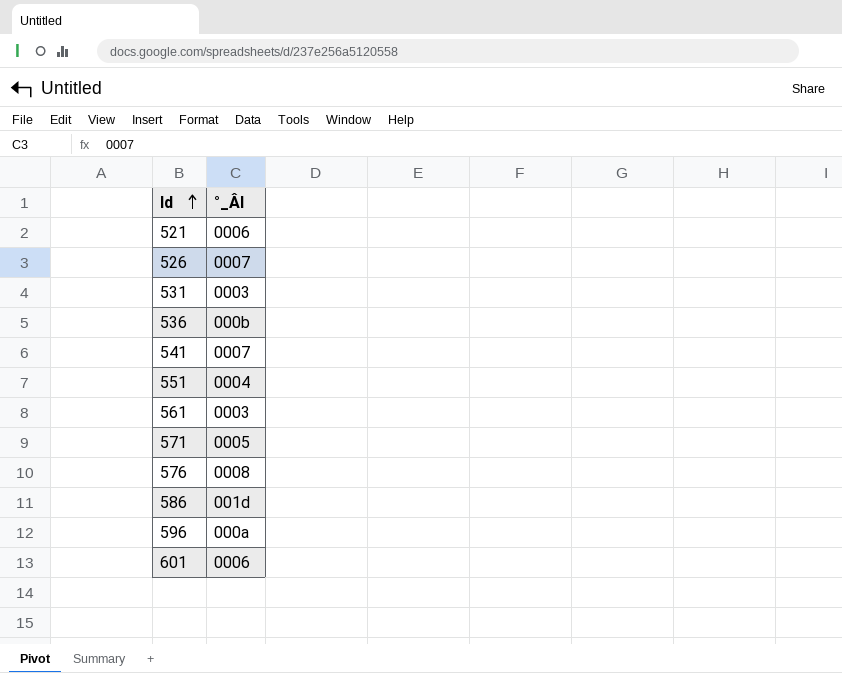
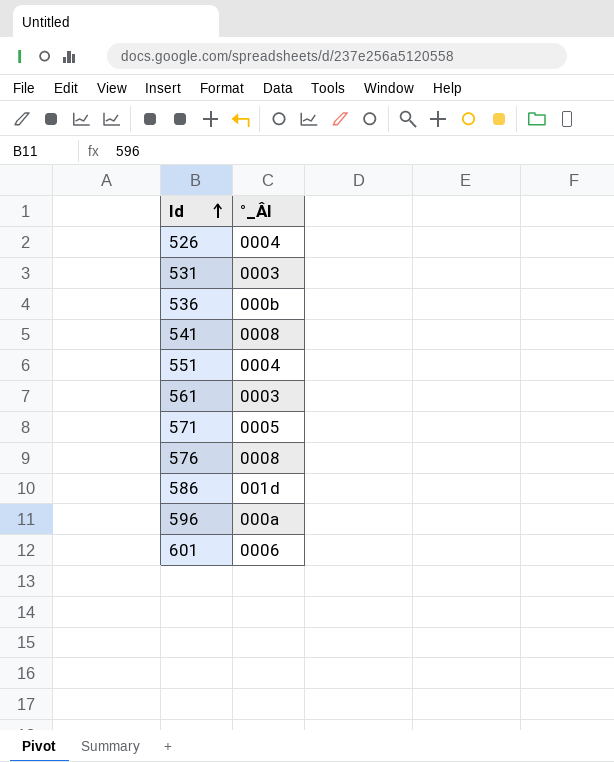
row 521: 0006 -> none
526 | °_ÂI: 0007 -> 0004
541 | °_ÂI: 0007 -> 0008

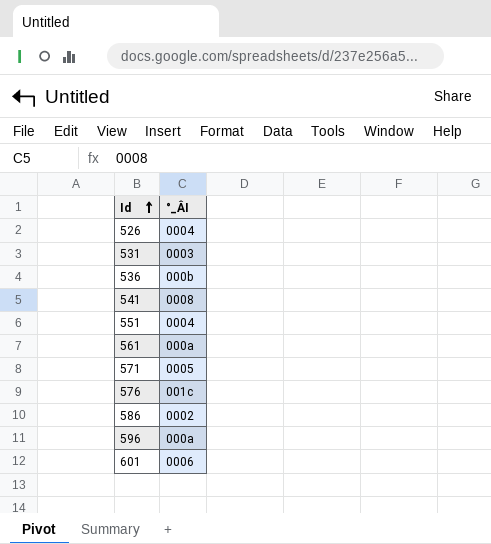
561 | °_ÂI: 0003 -> 000a
576 | °_ÂI: 0008 -> 001c
586 | °_ÂI: 001d -> 0002

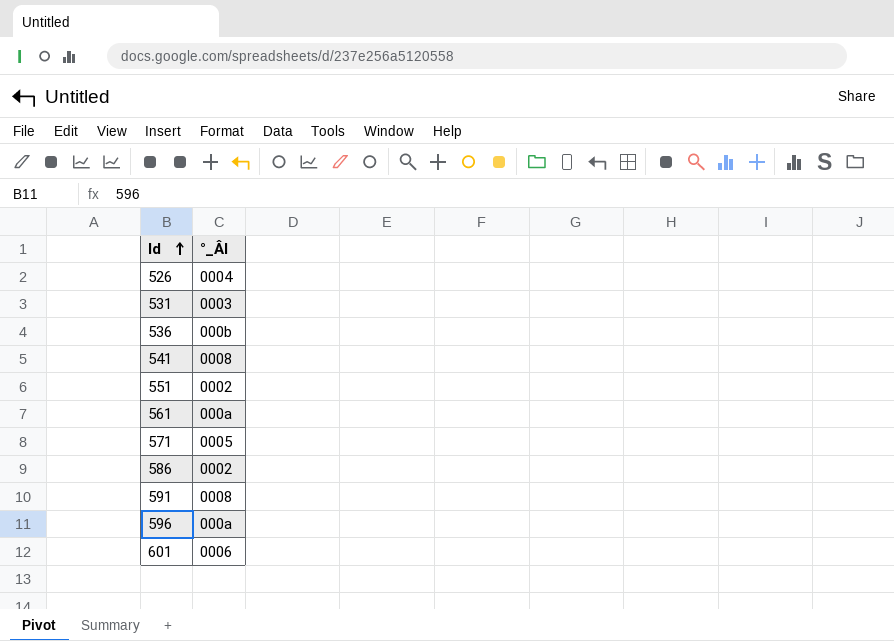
row 576: 001c -> none
551 | °_ÂI: 0004 -> 0002
row 591: none -> 0008

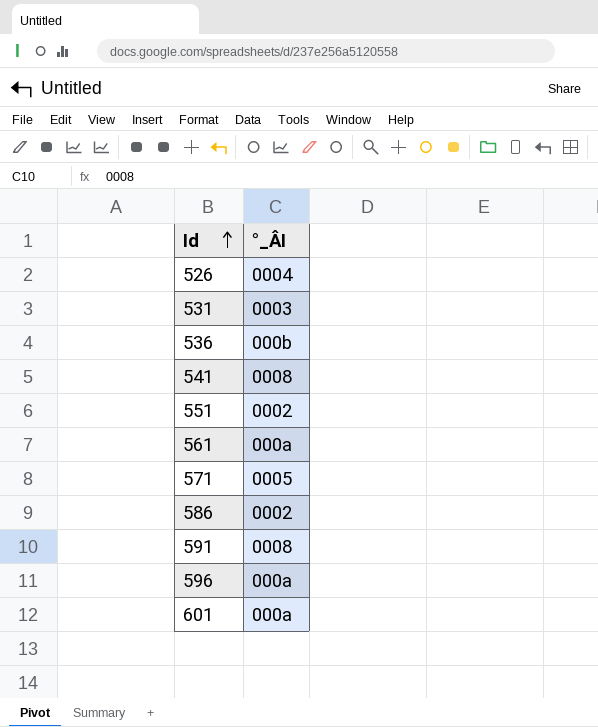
601 | °_ÂI: 0006 -> 000a

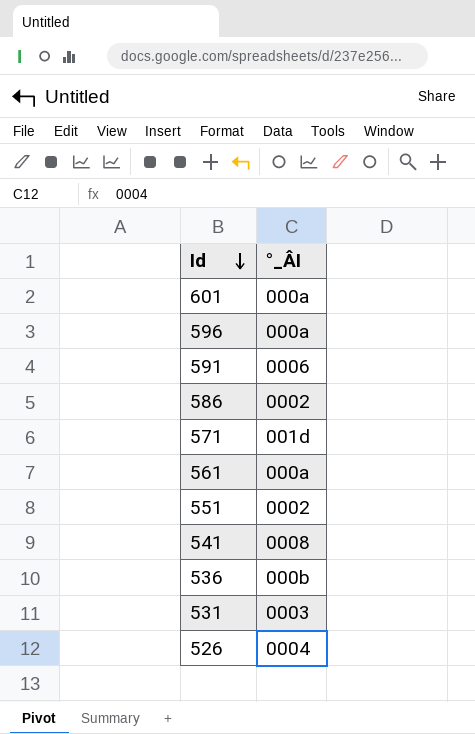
row order: Id ascending -> Id descending
591 | °_ÂI: 0008 -> 0006
571 | °_ÂI: 0005 -> 001d

